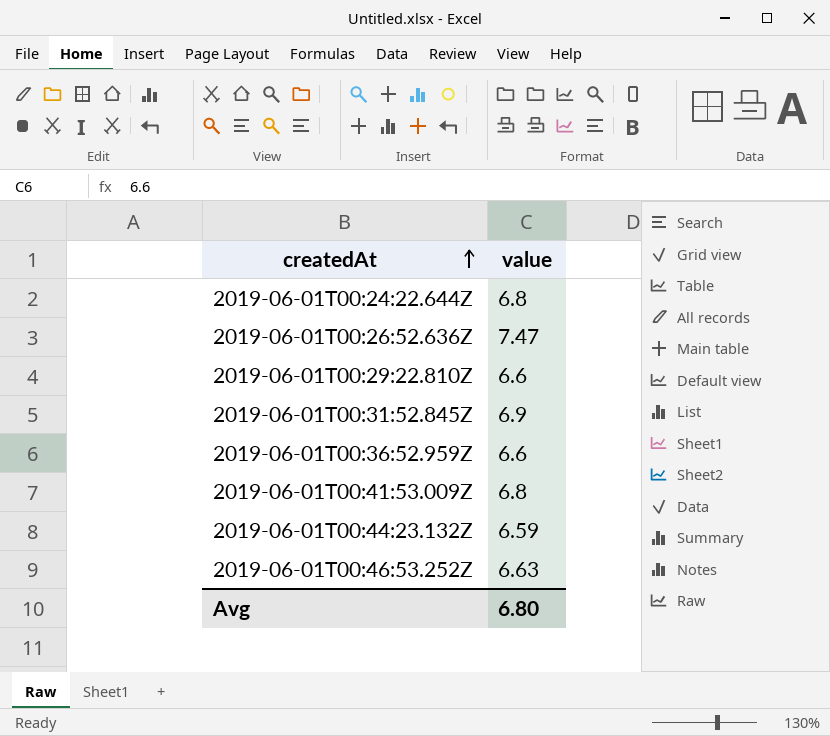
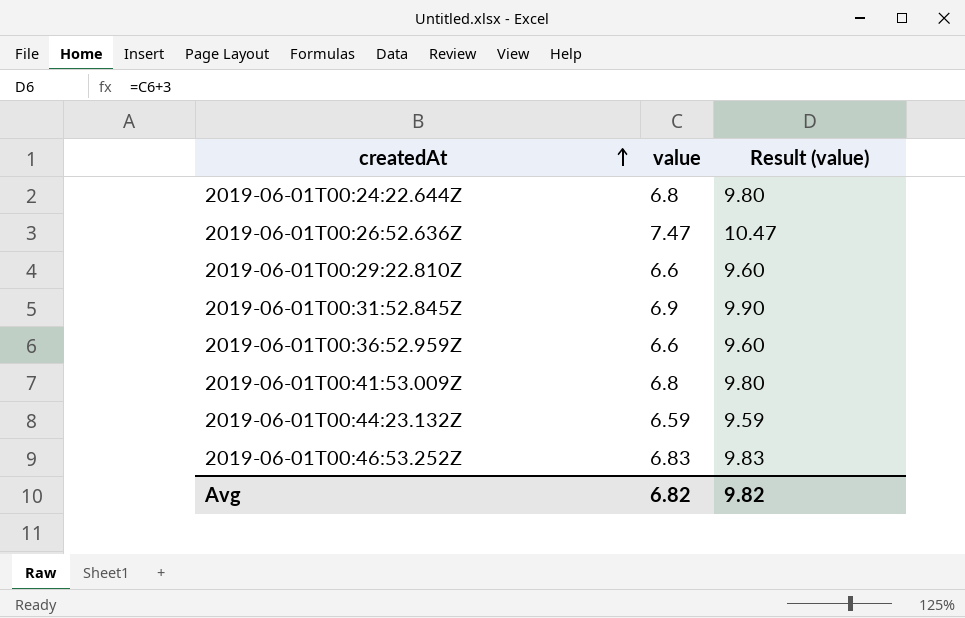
column Result (value) | formula: none -> [value] + 3
2019-06-01T00:46:53.252Z | value: 6.63 -> 6.83
Avg | value: 6.80 -> 6.82

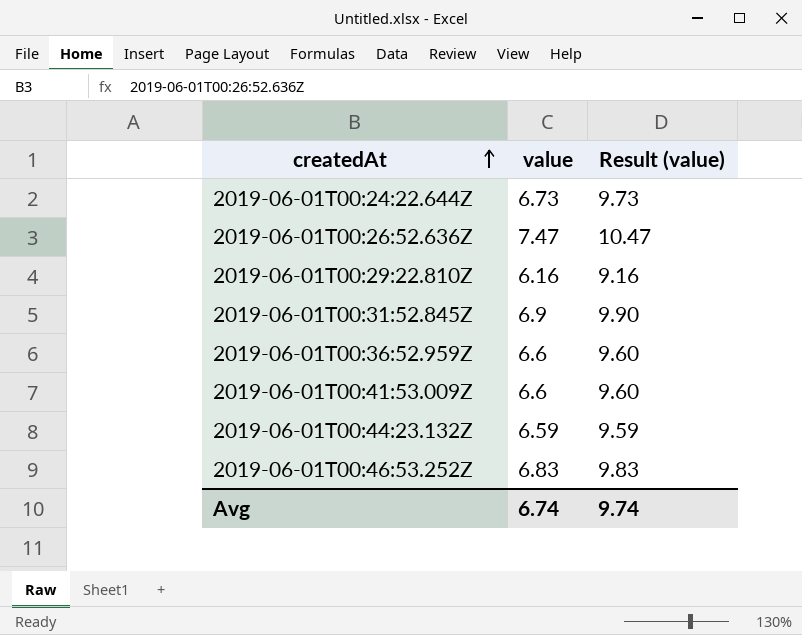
2019-06-01T00:24:22.644Z | value: 6.8 -> 6.73
2019-06-01T00:24:22.644Z | Result (value): 9.80 -> 9.73
2019-06-01T00:29:22.810Z | value: 6.6 -> 6.16
2019-06-01T00:29:22.810Z | Result (value): 9.60 -> 9.16
2019-06-01T00:41:53.009Z | value: 6.8 -> 6.6
2019-06-01T00:41:53.009Z | Result (value): 9.80 -> 9.60
Avg | value: 6.82 -> 6.74
Avg | Result (value): 9.82 -> 9.74

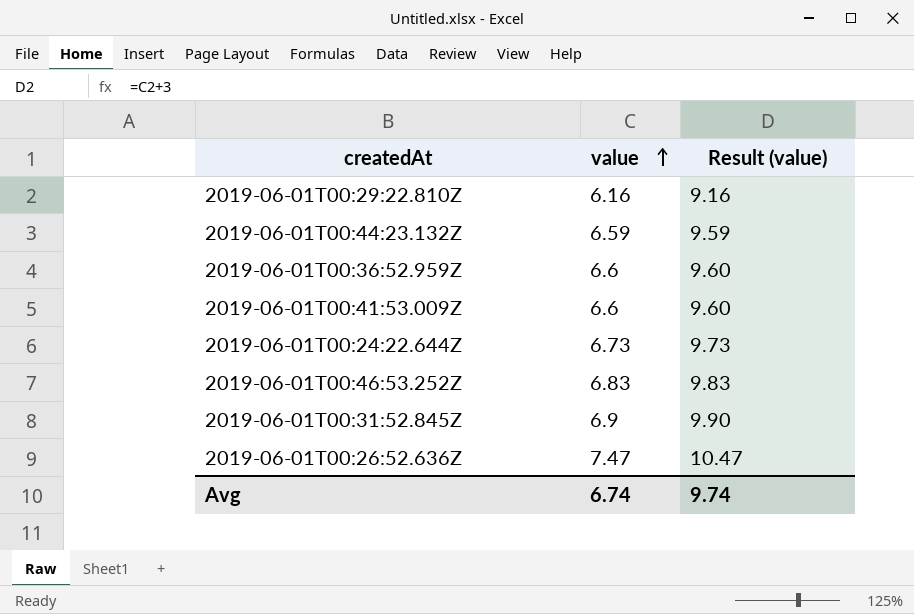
row order: createdAt ascending -> value ascending

